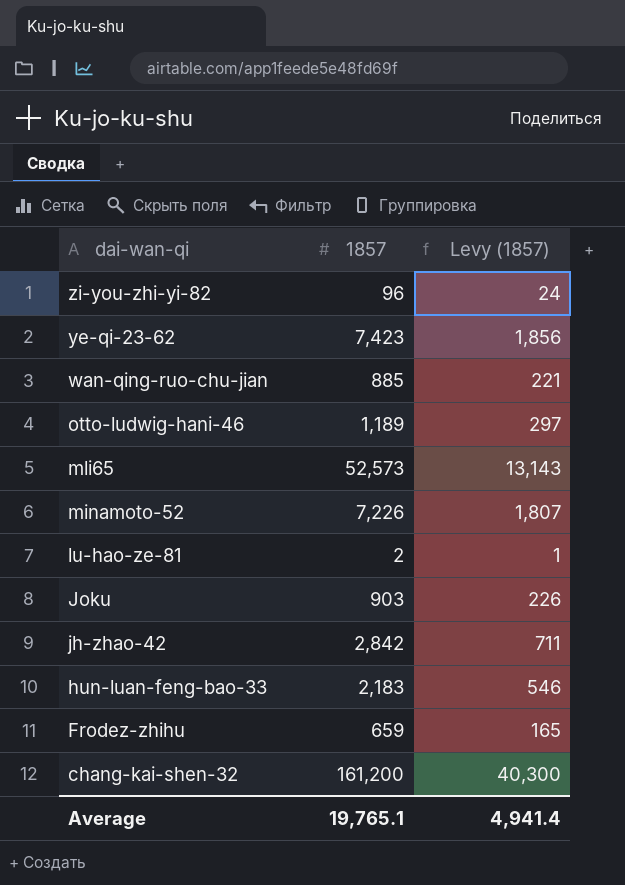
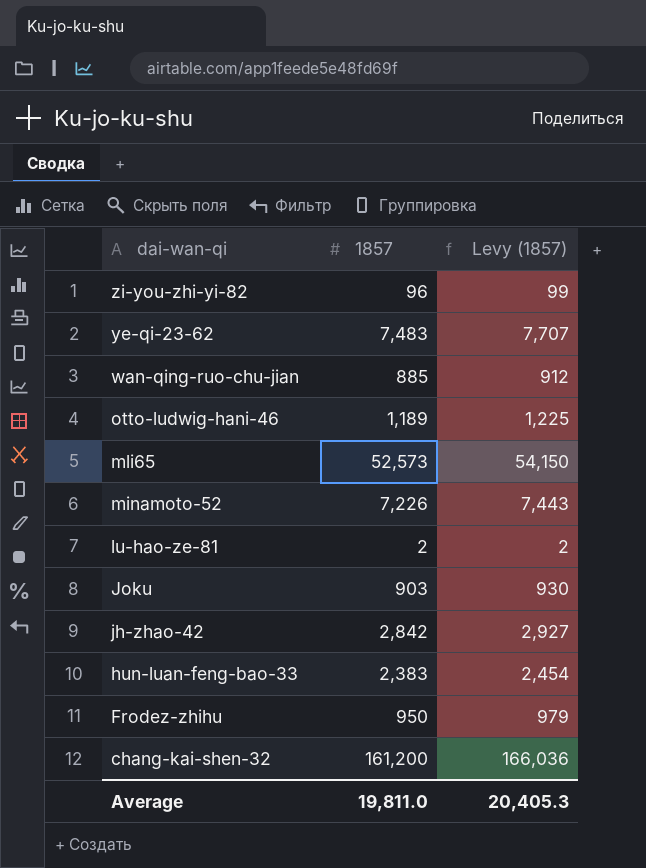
column Levy (1857) | formula: [1857] * 0.25 -> [1857] * 1.03
ye-qi-23-62 | 1857: 7,423 -> 7,483
hun-luan-feng-bao-33 | 1857: 2,183 -> 2,383
Frodez-zhihu | 1857: 659 -> 950
Average | 1857: 19,765.1 -> 19,811.0
Average | Levy (1857): 4,941.4 -> 20,405.3

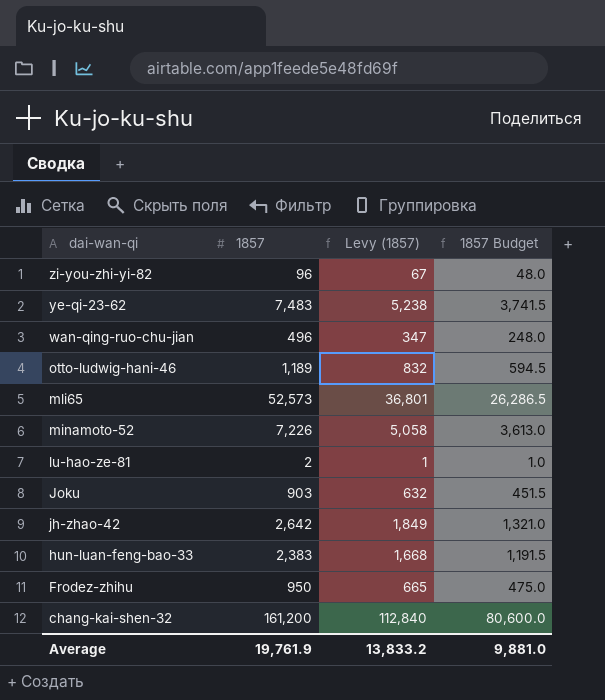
column Levy (1857) | formula: [1857] * 1.03 -> [1857] * 0.7
column 1857 Budget | formula: none -> [1857] * 0.5
wan-qing-ruo-chu-jian | 1857: 885 -> 496
jh-zhao-42 | 1857: 2,842 -> 2,642
Average | 1857: 19,811.0 -> 19,761.9
Average | Levy (1857): 20,405.3 -> 13,833.2

